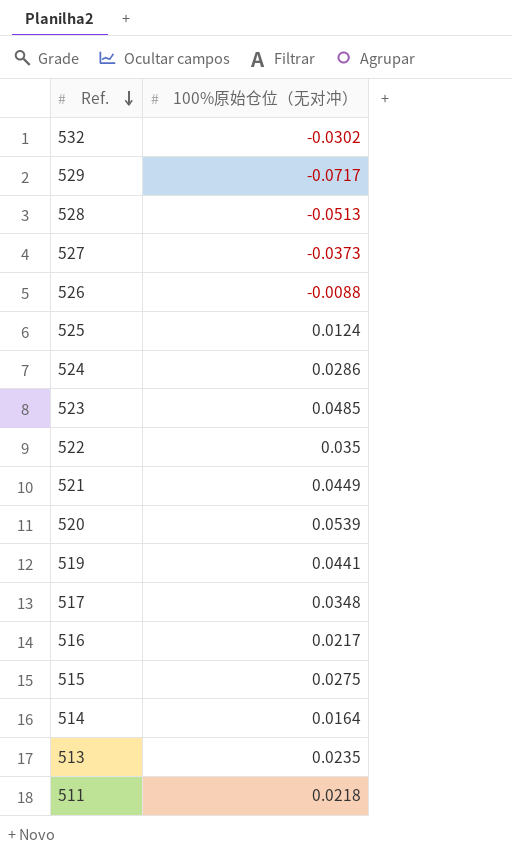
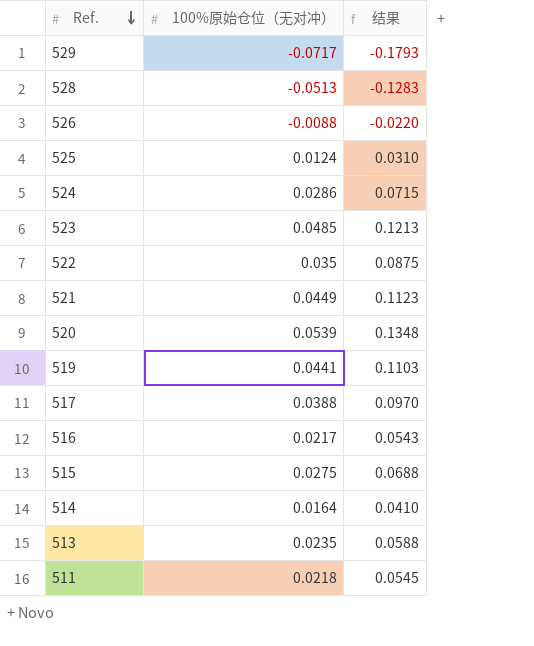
column 结果 | formula: none -> [100%原始仓位（无对冲）] * 2.5
row 532: -0.0302 -> none
row 527: -0.0373 -> none
517 | 100%原始仓位（无对冲）: 0.0348 -> 0.0388

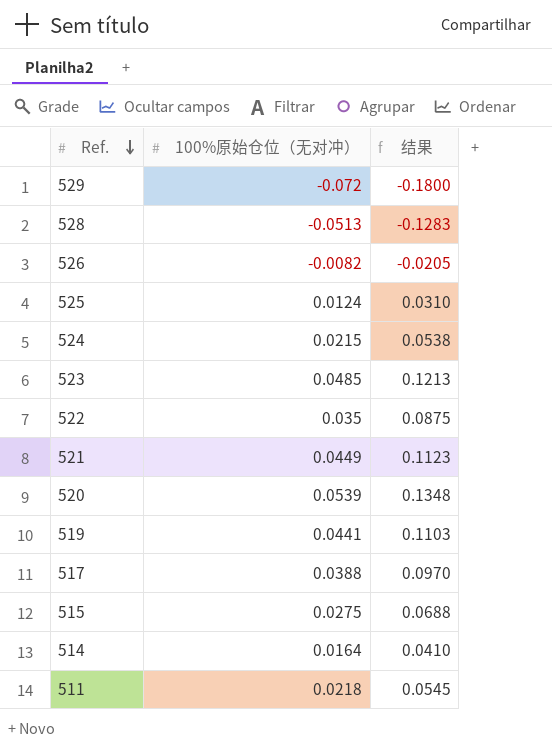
row 516: 0.0217 | 0.0543 -> none
row 513: 0.0235 | 0.0588 -> none
529 | 100%原始仓位（无对冲）: -0.0717 -> -0.072
529 | 结果: -0.1793 -> -0.1800
526 | 100%原始仓位（无对冲）: -0.0088 -> -0.0082
526 | 结果: -0.0220 -> -0.0205
524 | 100%原始仓位（无对冲）: 0.0286 -> 0.0215
524 | 结果: 0.0715 -> 0.0538

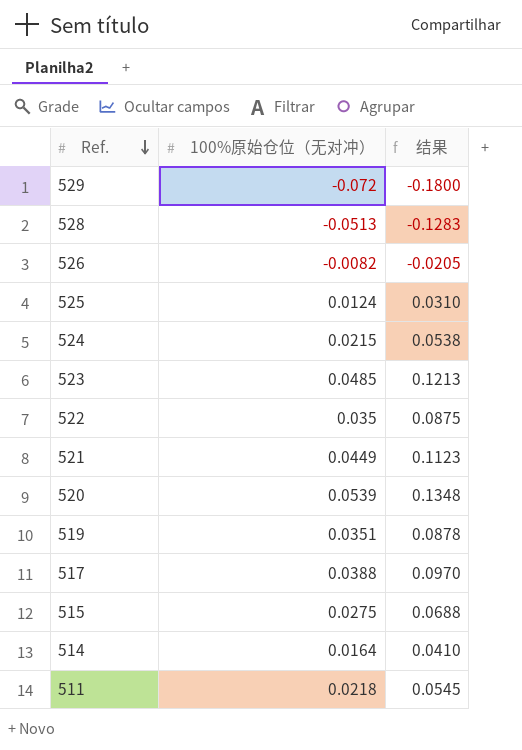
519 | 100%原始仓位（无对冲）: 0.0441 -> 0.0351
519 | 结果: 0.1103 -> 0.0878

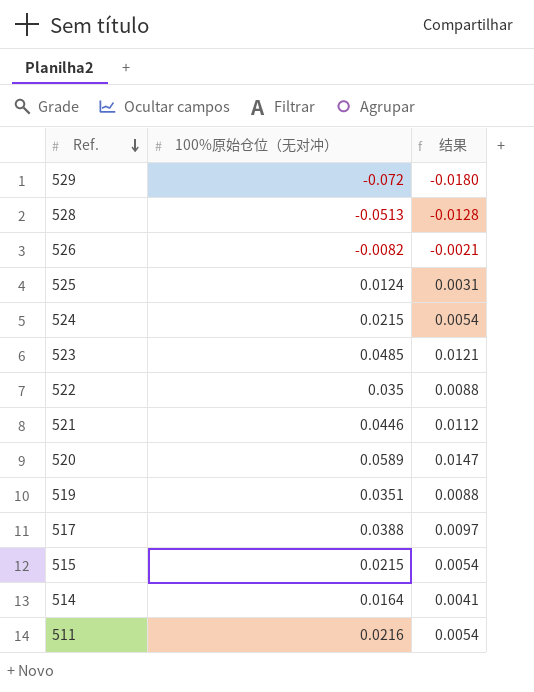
column 结果 | formula: [100%原始仓位（无对冲）] * 2.5 -> [100%原始仓位（无对冲）] * 0.25
521 | 100%原始仓位（无对冲）: 0.0449 -> 0.0446
520 | 100%原始仓位（无对冲）: 0.0539 -> 0.0589
515 | 100%原始仓位（无对冲）: 0.0275 -> 0.0215
511 | 100%原始仓位（无对冲）: 0.0218 -> 0.0216

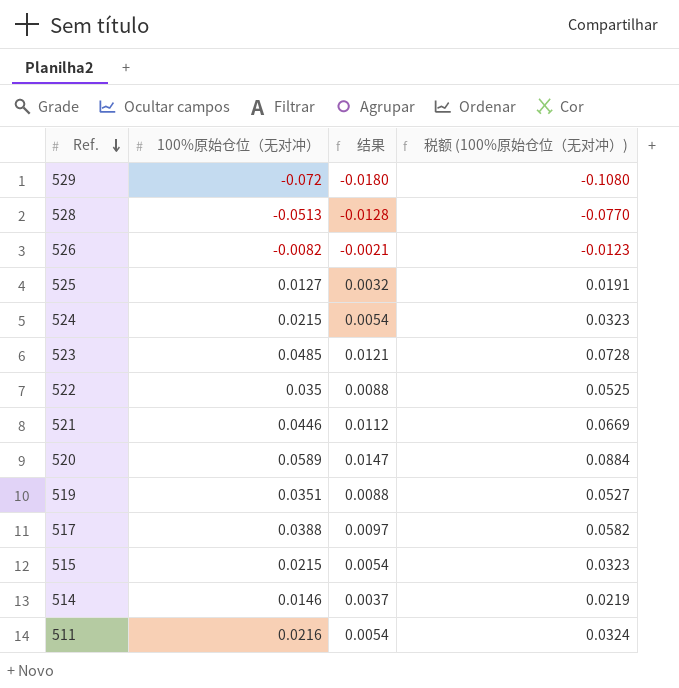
column 税额 (100%原始仓位（无对冲）) | formula: none -> [100%原始仓位（无对冲）] * 1.5
525 | 100%原始仓位（无对冲）: 0.0124 -> 0.0127
525 | 结果: 0.0031 -> 0.0032
514 | 100%原始仓位（无对冲）: 0.0164 -> 0.0146
514 | 结果: 0.0041 -> 0.0037

